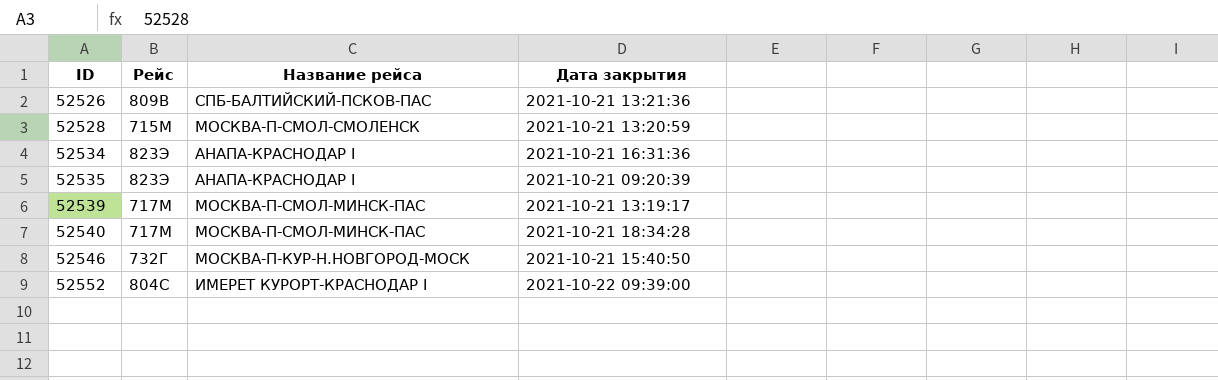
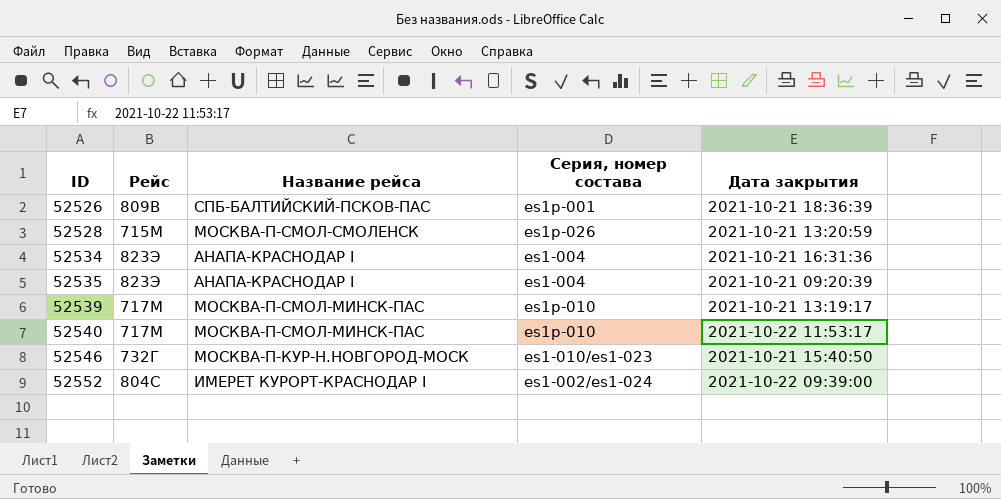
column Серия, номер состава | position: none -> 4
52526 | Дата закрытия: 2021-10-21 13:21:36 -> 2021-10-21 18:36:39
52540 | Дата закрытия: 2021-10-21 18:34:28 -> 2021-10-22 11:53:17

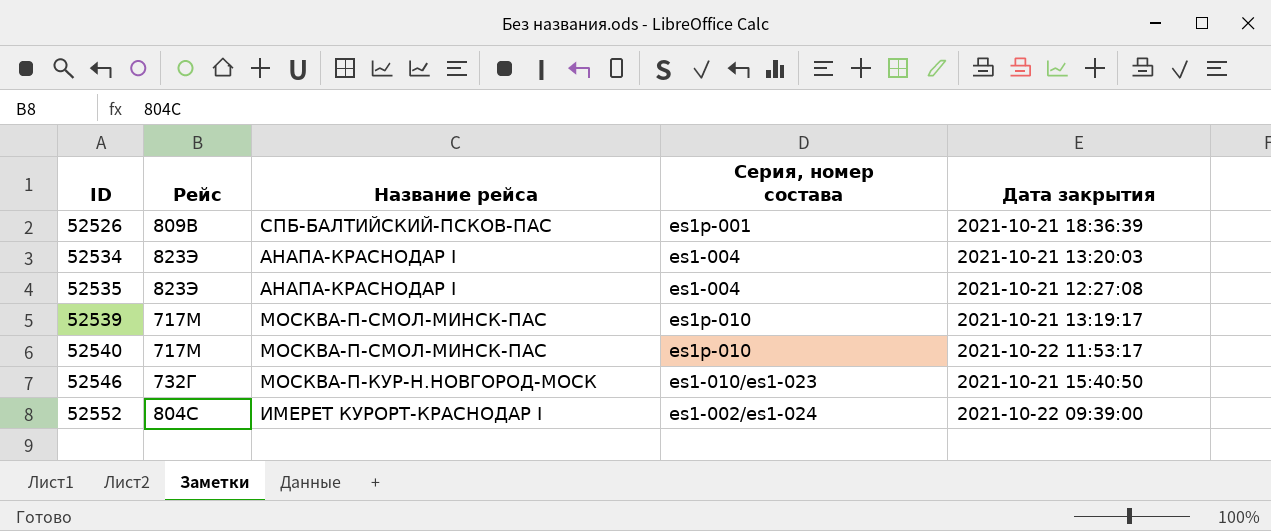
row 52528: 715М | МОСКВА-П-СМОЛ-СМОЛЕНСК | es1p-026 | 2021-10-21 13:20:59 -> none
52534 | Дата закрытия: 2021-10-21 16:31:36 -> 2021-10-21 13:20:03
52535 | Дата закрытия: 2021-10-21 09:20:39 -> 2021-10-21 12:27:08

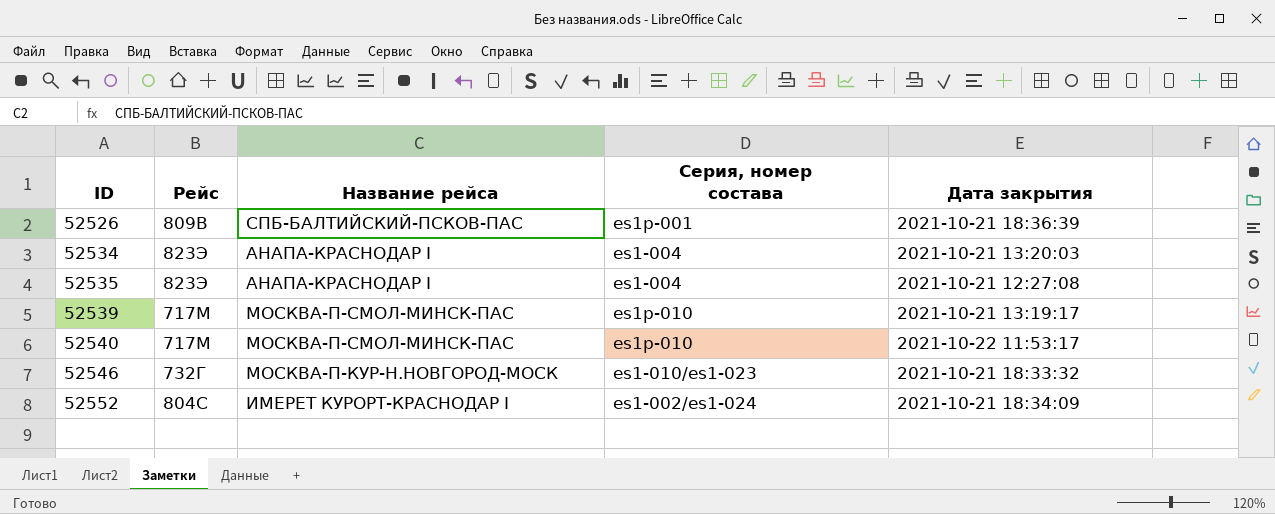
52546 | Дата закрытия: 2021-10-21 15:40:50 -> 2021-10-21 18:33:32
52552 | Дата закрытия: 2021-10-22 09:39:00 -> 2021-10-21 18:34:09

